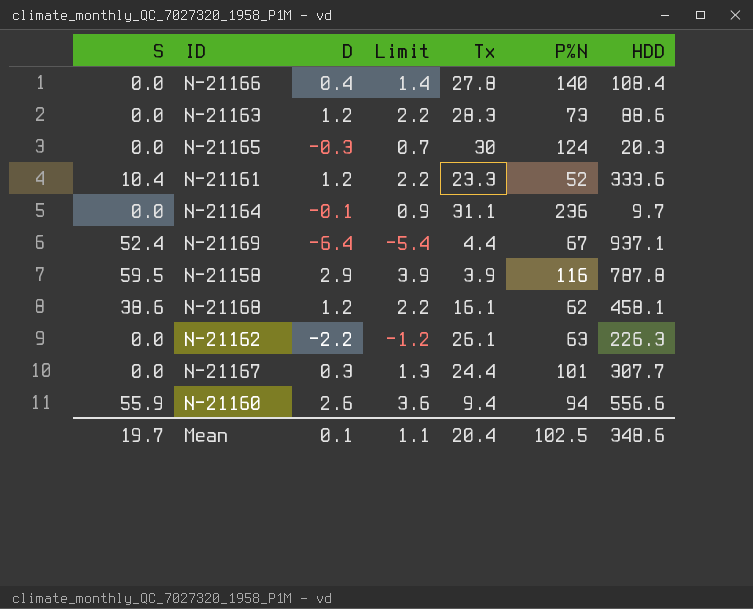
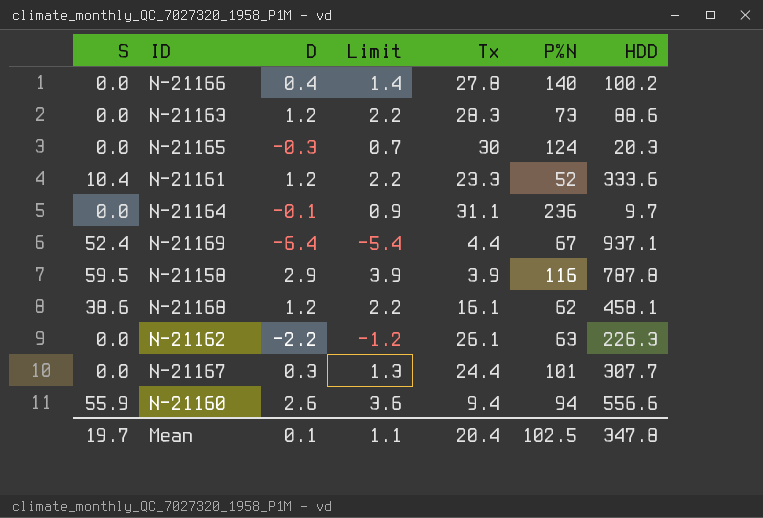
N-21166 | HDD: 108.4 -> 100.2
Mean | HDD: 348.6 -> 347.8

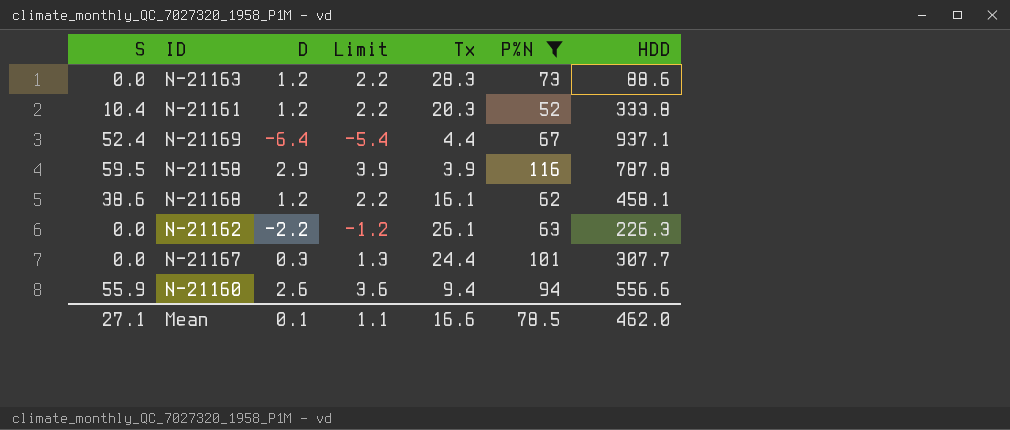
filter: none -> P%N <= 116
N-21161 | Tx: 23.3 -> 20.3
N-21161 | HDD: 333.6 -> 333.8
Mean | S: 19.7 -> 27.1
Mean | Tx: 20.4 -> 16.6
Mean | P%N: 102.5 -> 78.5
Mean | HDD: 347.8 -> 462.0

